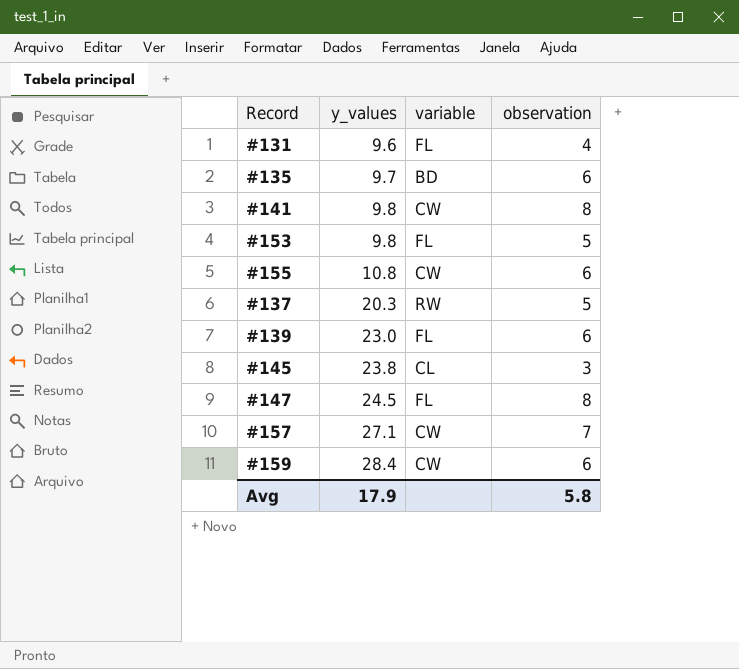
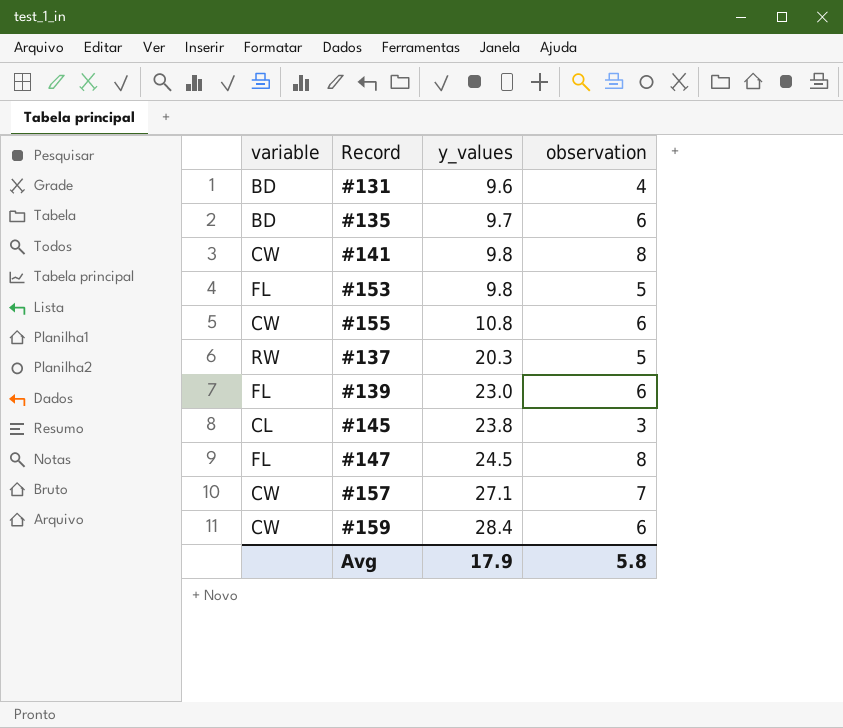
column variable | position: 3 -> 1
#131 | variable: FL -> BD

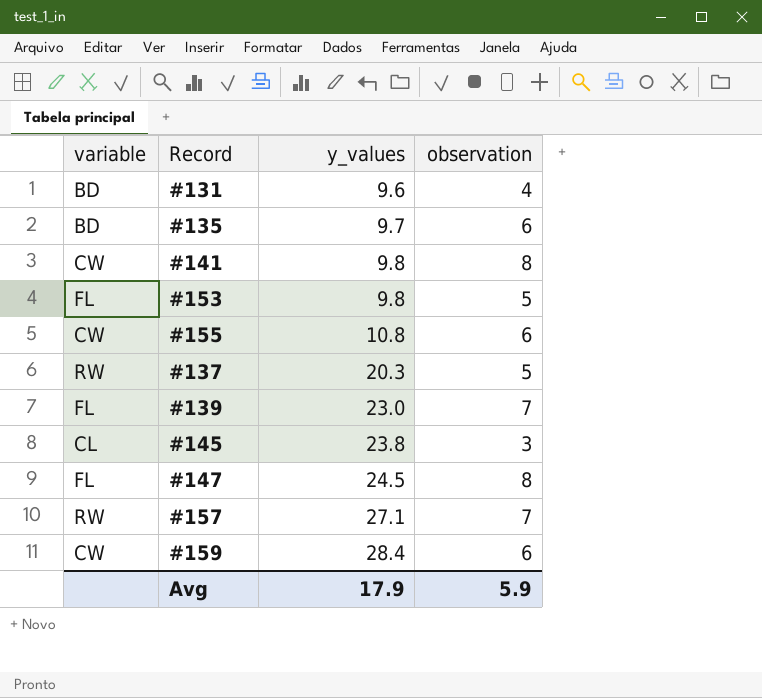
#139 | observation: 6 -> 7
#157 | variable: CW -> RW
Avg | observation: 5.8 -> 5.9

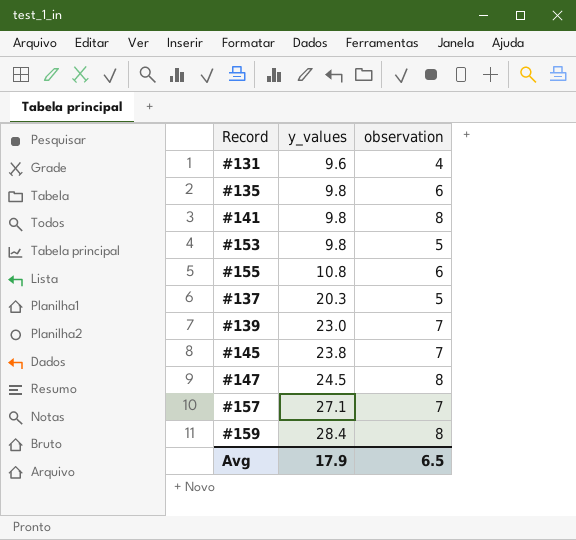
column variable | position: 1 -> none
#135 | y_values: 9.7 -> 9.8
#145 | observation: 3 -> 7
#159 | observation: 6 -> 8
Avg | observation: 5.9 -> 6.5

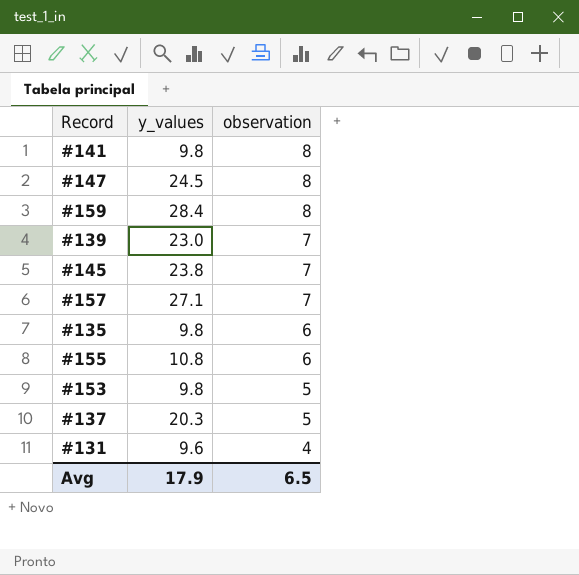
row order: y_values ascending -> observation descending

